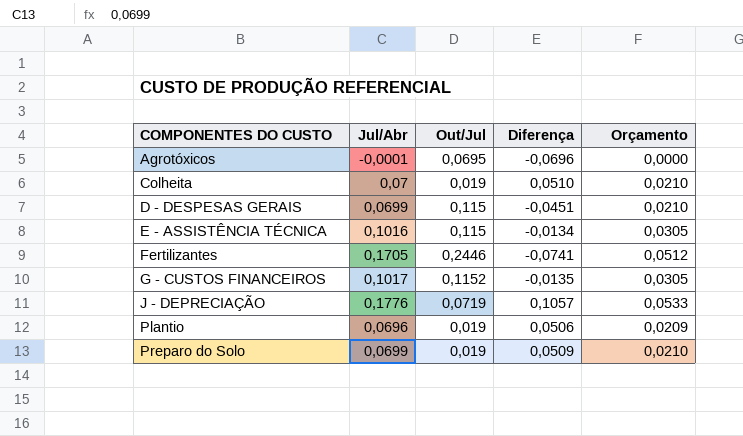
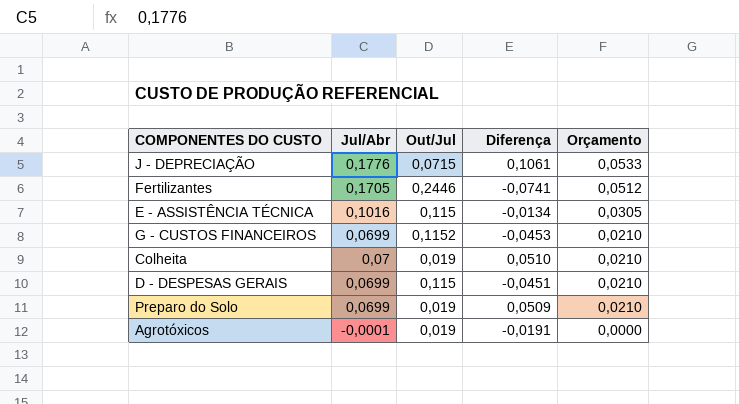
row order: COMPONENTES DO CUSTO ascending -> Orçamento descending
row Plantio: 0,0696 | 0,019 | 0,0506 | 0,0209 -> none
J - DEPRECIAÇÃO | Out/Jul: 0,0719 -> 0,0715
J - DEPRECIAÇÃO | Diferença: 0,1057 -> 0,1061
G - CUSTOS FINANCEIROS | Jul/Abr: 0,1017 -> 0,0699
G - CUSTOS FINANCEIROS | Diferença: -0,0135 -> -0,0453
G - CUSTOS FINANCEIROS | Orçamento: 0,0305 -> 0,0210
Agrotóxicos | Out/Jul: 0,0695 -> 0,019
Agrotóxicos | Diferença: -0,0696 -> -0,0191

